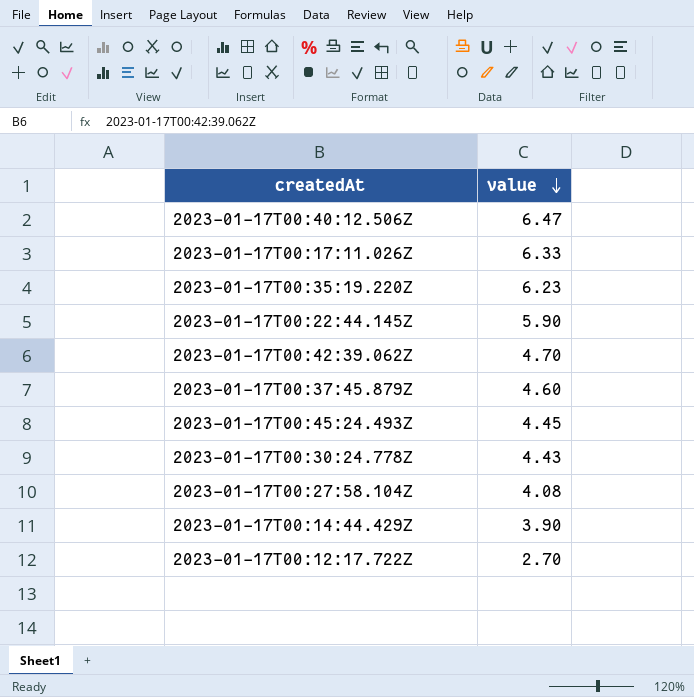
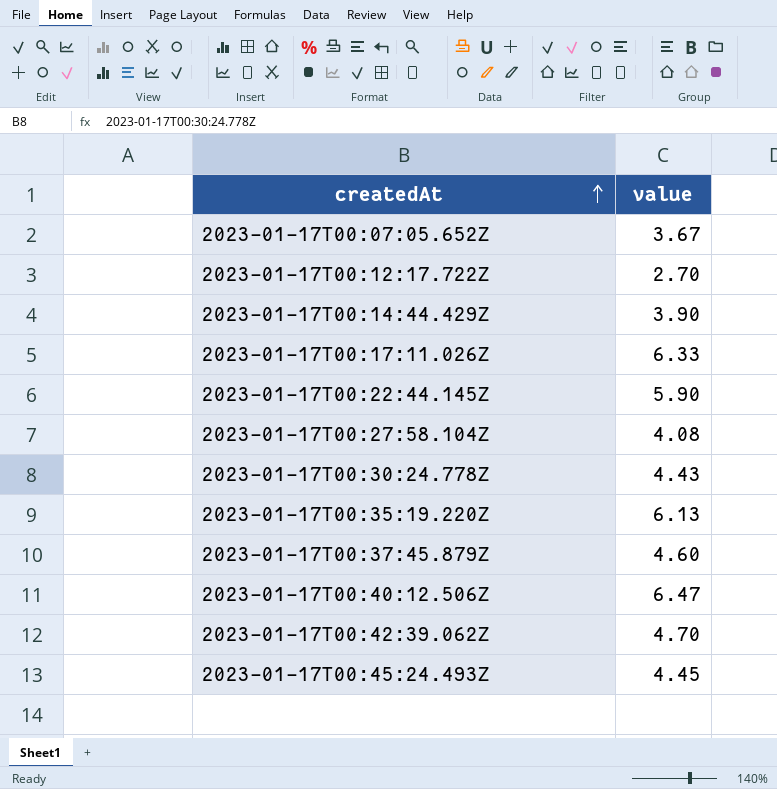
row order: value descending -> createdAt ascending
row 2023-01-17T00:07:05.652Z: none -> 3.67
2023-01-17T00:35:19.220Z | value: 6.23 -> 6.13

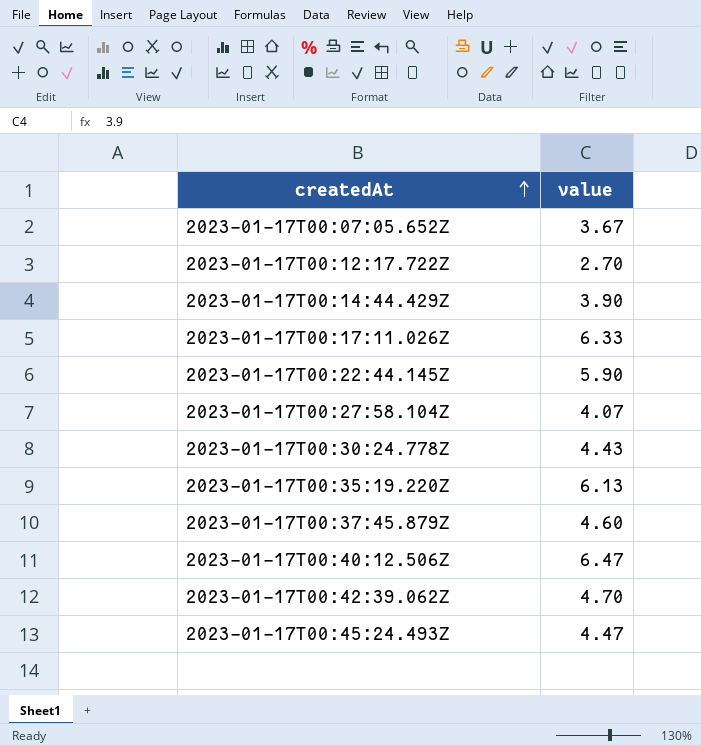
2023-01-17T00:27:58.104Z | value: 4.08 -> 4.07
2023-01-17T00:45:24.493Z | value: 4.45 -> 4.47

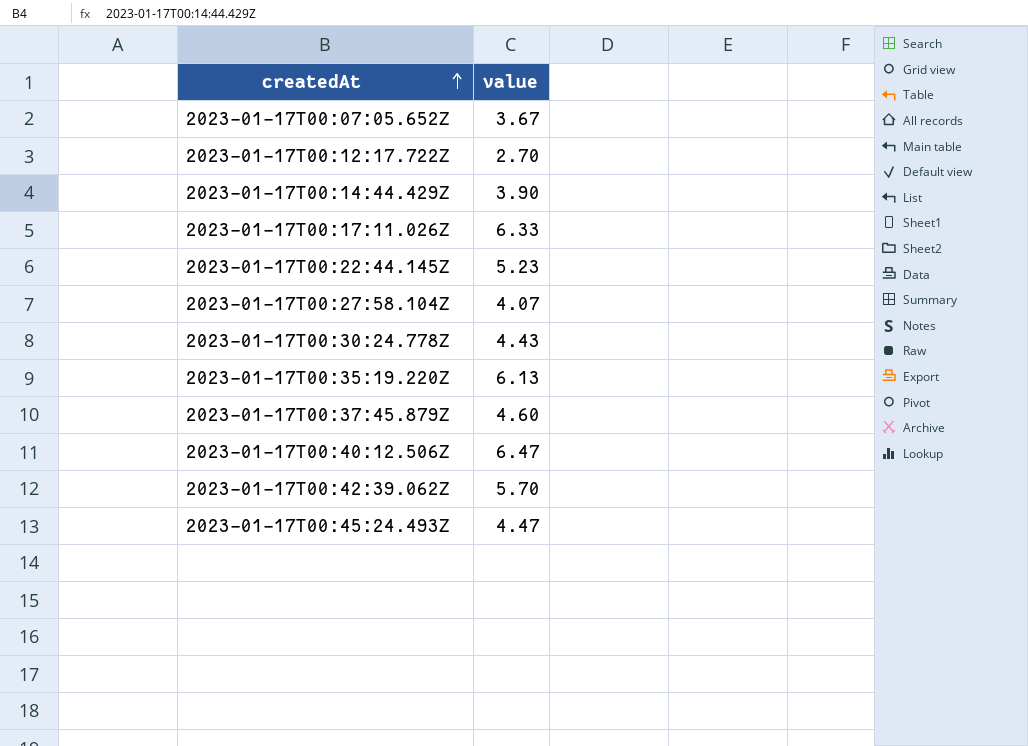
2023-01-17T00:22:44.145Z | value: 5.90 -> 5.23
2023-01-17T00:42:39.062Z | value: 4.70 -> 5.70

